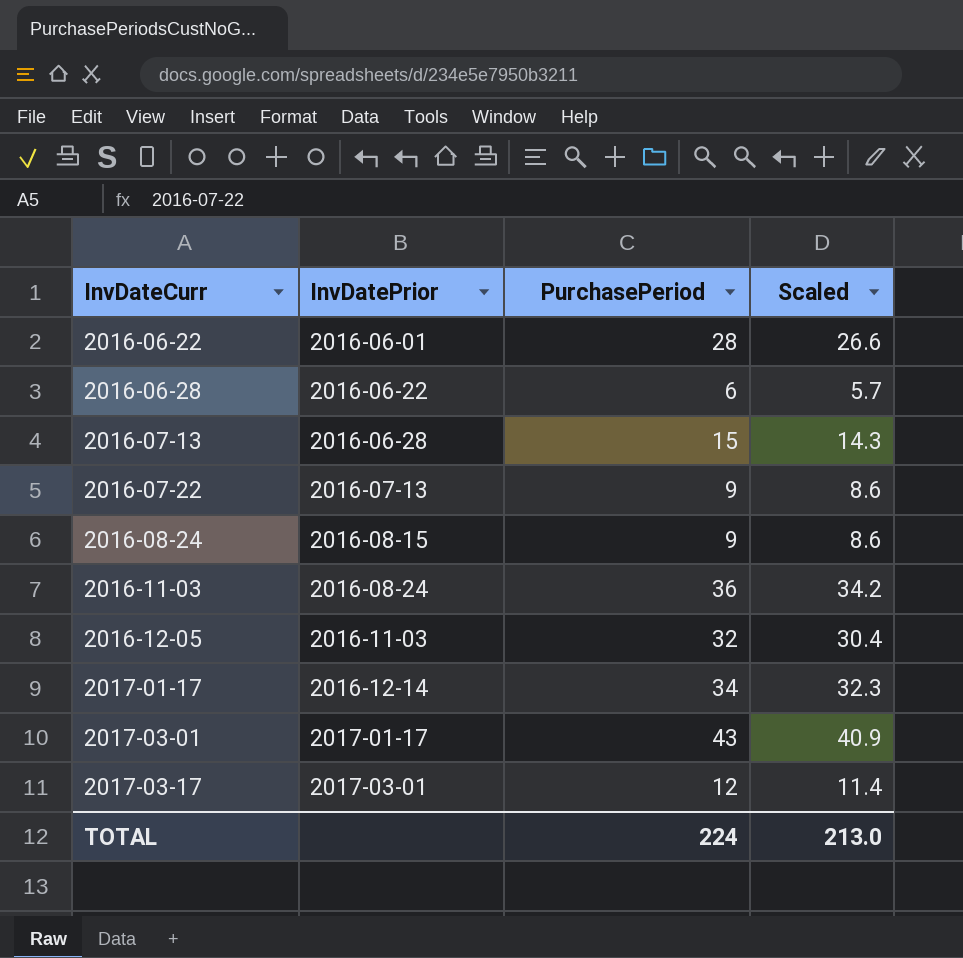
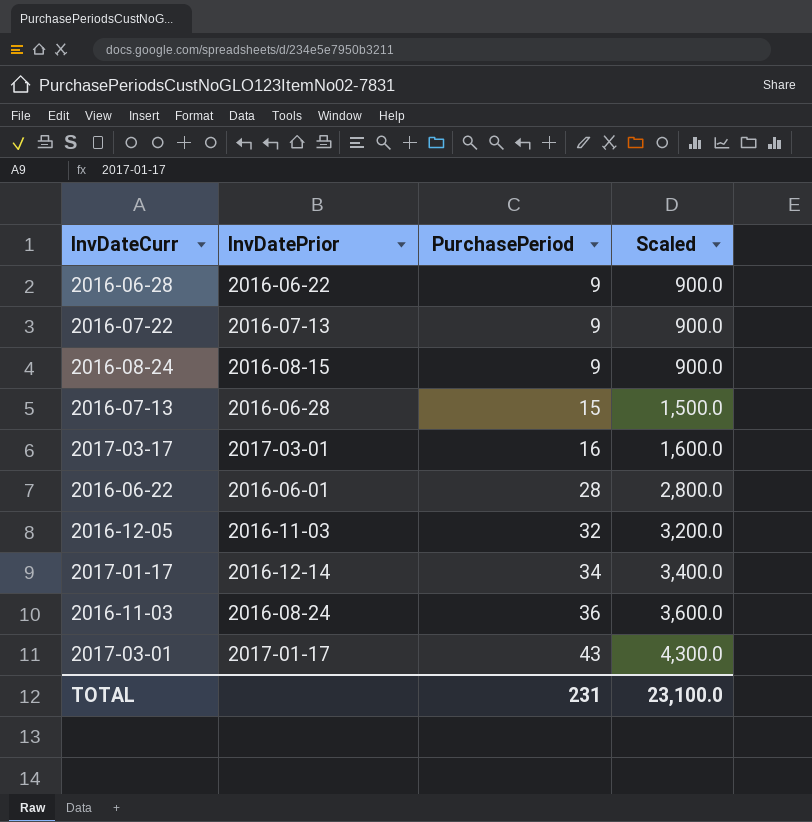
row order: InvDateCurr ascending -> PurchasePeriod ascending
column Scaled | formula: [PurchasePeriod] * 0.95 -> [PurchasePeriod] * 100
2016-06-28 | PurchasePeriod: 6 -> 9
2017-03-17 | PurchasePeriod: 12 -> 16
TOTAL | PurchasePeriod: 224 -> 231
TOTAL | Scaled: 213.0 -> 23,100.0

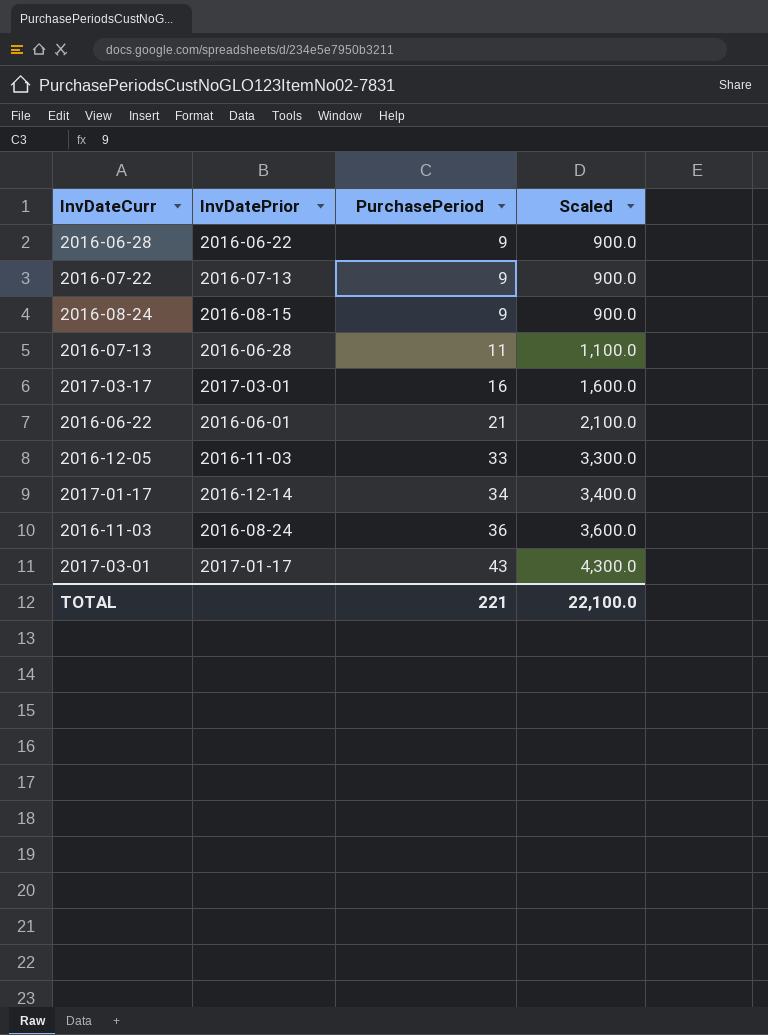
2016-07-13 | PurchasePeriod: 15 -> 11
2016-07-13 | Scaled: 1,500.0 -> 1,100.0
2016-06-22 | PurchasePeriod: 28 -> 21
2016-06-22 | Scaled: 2,800.0 -> 2,100.0
2016-12-05 | PurchasePeriod: 32 -> 33
2016-12-05 | Scaled: 3,200.0 -> 3,300.0
TOTAL | PurchasePeriod: 231 -> 221
TOTAL | Scaled: 23,100.0 -> 22,100.0

